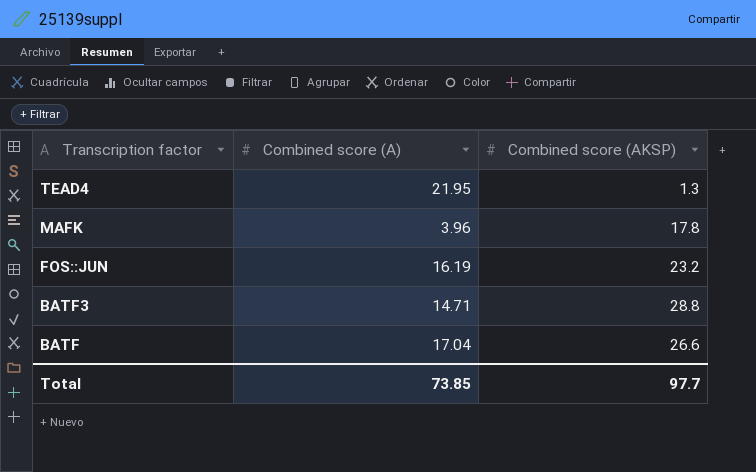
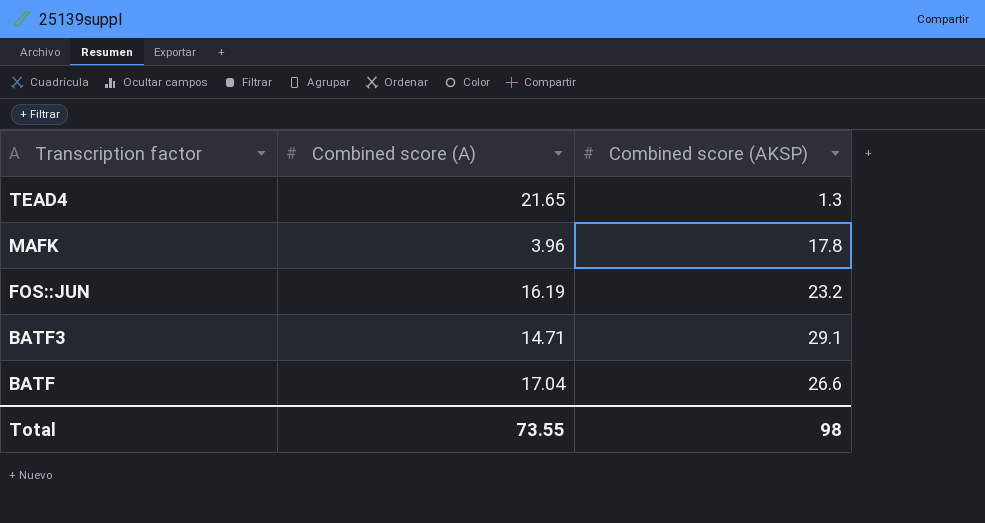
TEAD4 | Combined score (A): 21.95 -> 21.65
BATF3 | Combined score (AKSP): 28.8 -> 29.1
Total | Combined score (A): 73.85 -> 73.55
Total | Combined score (AKSP): 97.7 -> 98

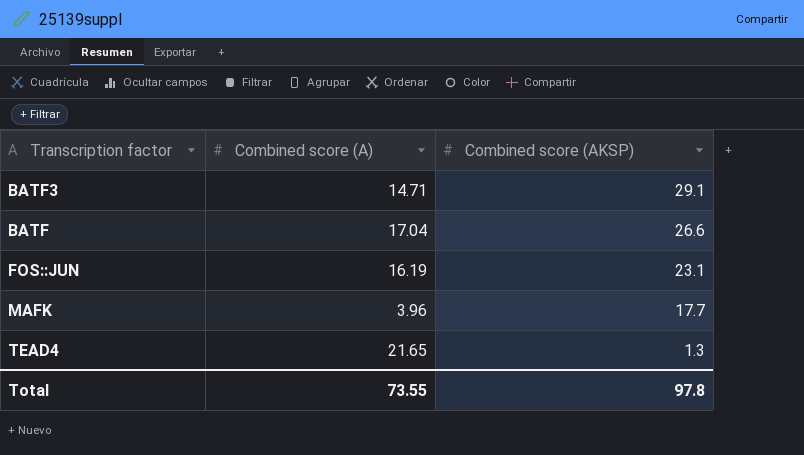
row order: Transcription factor descending -> Combined score (AKSP) descending
FOS::JUN | Combined score (AKSP): 23.2 -> 23.1
MAFK | Combined score (AKSP): 17.8 -> 17.7
Total | Combined score (AKSP): 98 -> 97.8

